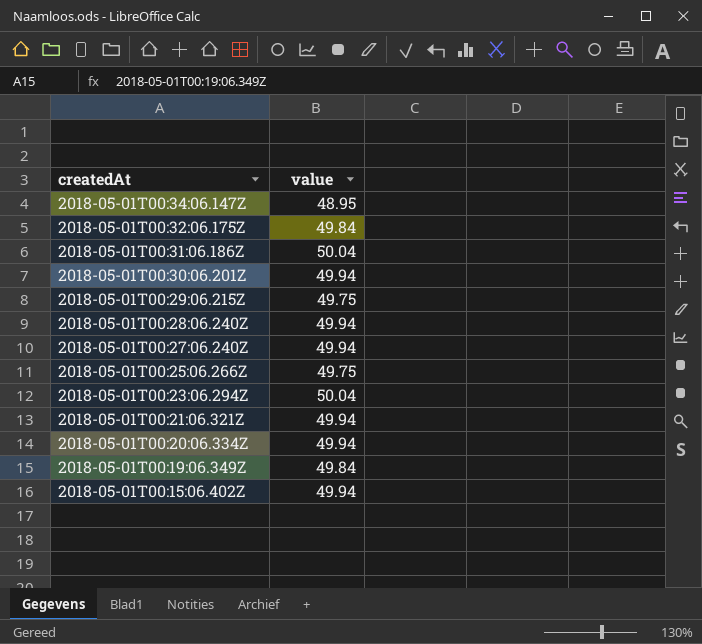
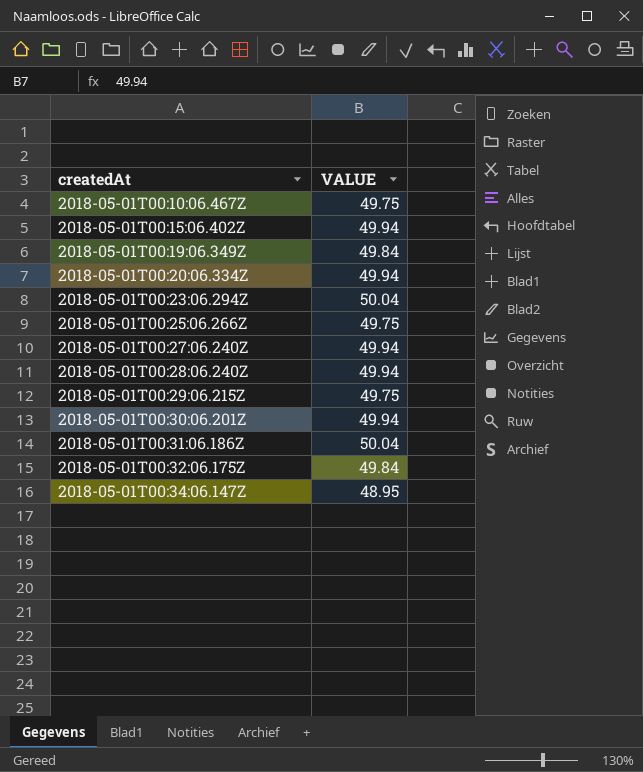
row order: createdAt descending -> createdAt ascending
column name: value -> VALUE
row 2018-05-01T00:21:06.321Z: 49.94 -> none
row 2018-05-01T00:10:06.467Z: none -> 49.75

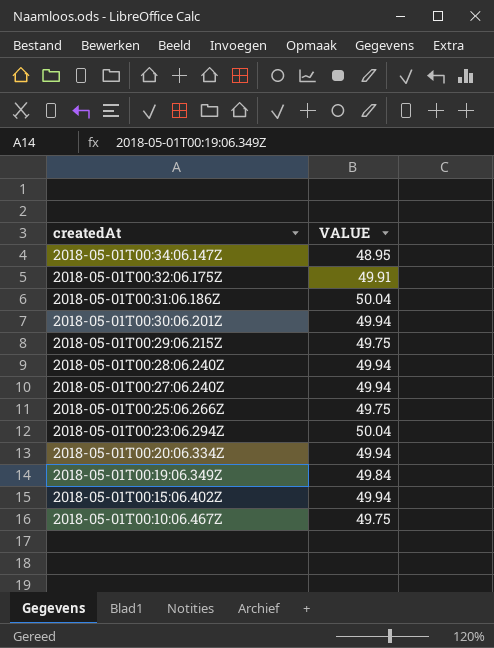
row order: createdAt ascending -> createdAt descending
2018-05-01T00:32:06.175Z | VALUE: 49.84 -> 49.91

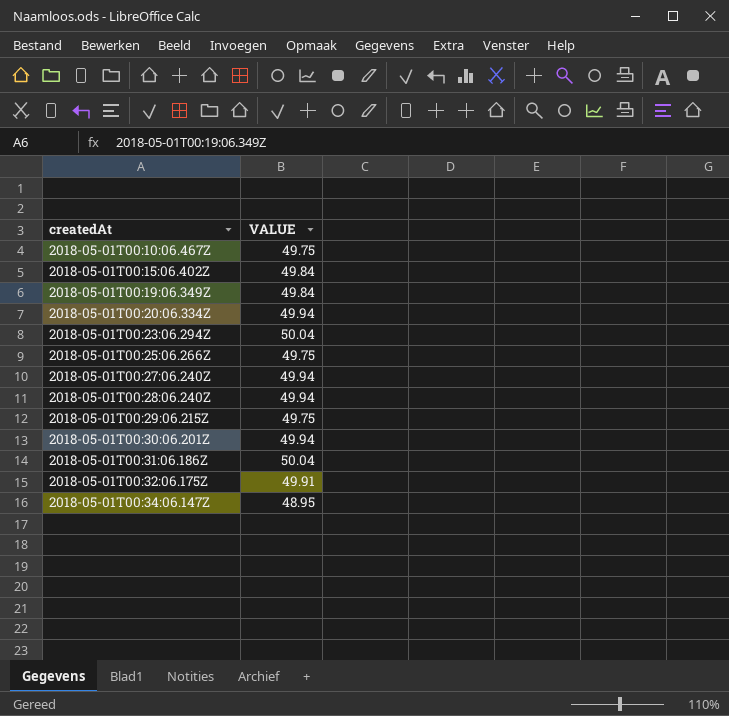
row order: createdAt descending -> createdAt ascending
2018-05-01T00:15:06.402Z | VALUE: 49.94 -> 49.84

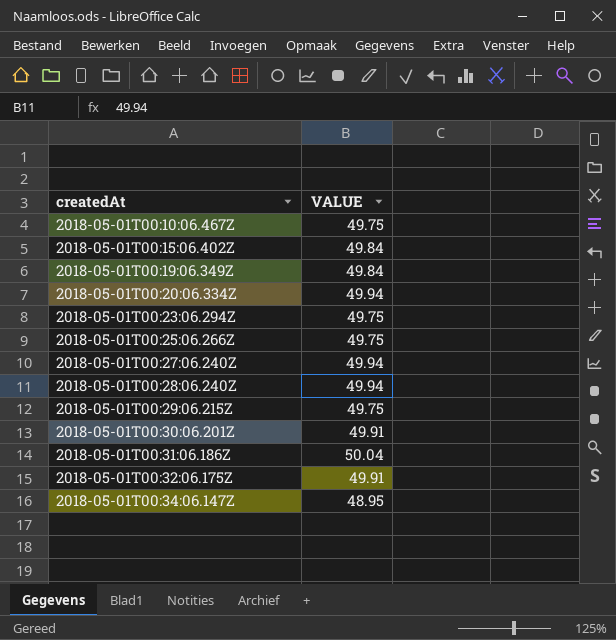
2018-05-01T00:23:06.294Z | VALUE: 50.04 -> 49.75
2018-05-01T00:30:06.201Z | VALUE: 49.94 -> 49.91

